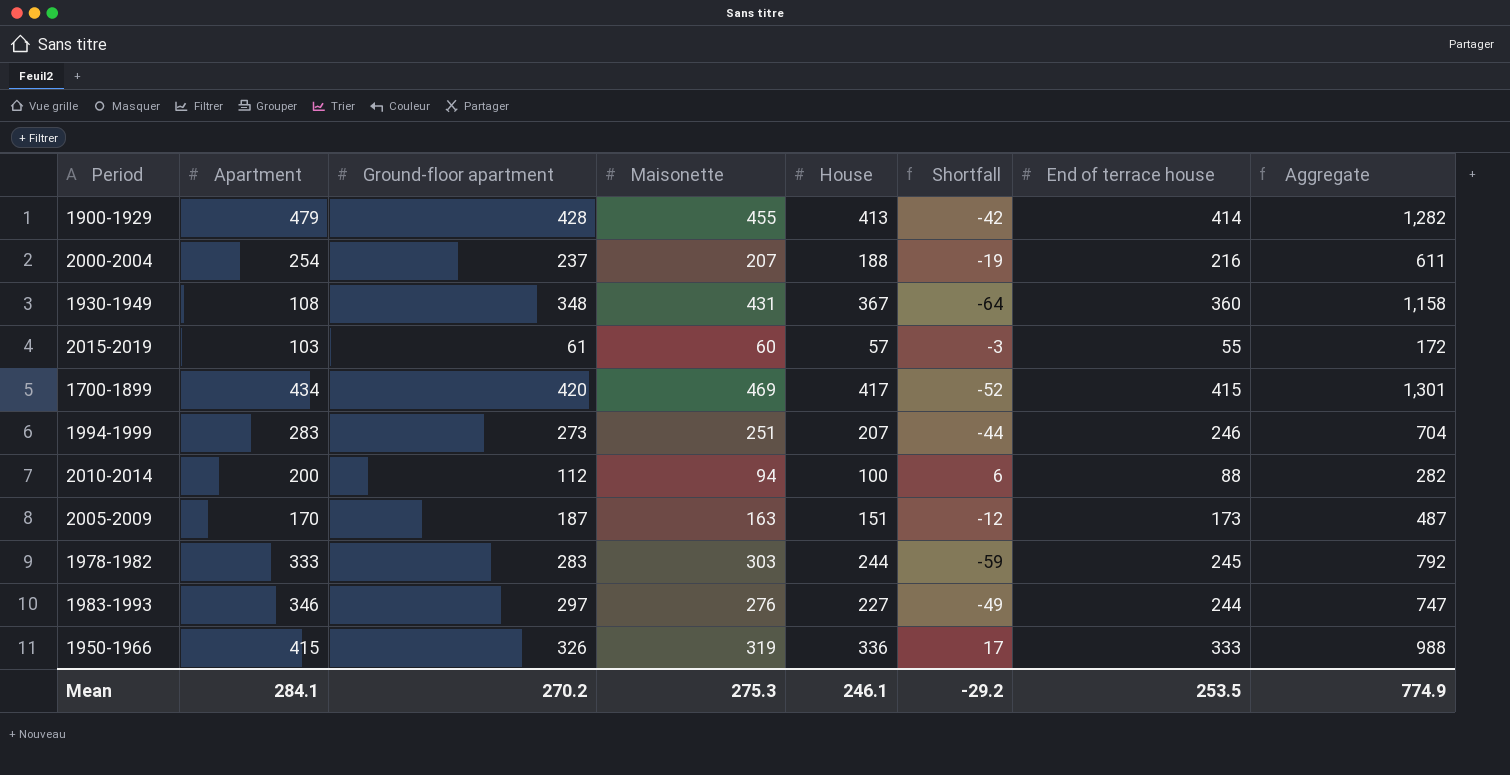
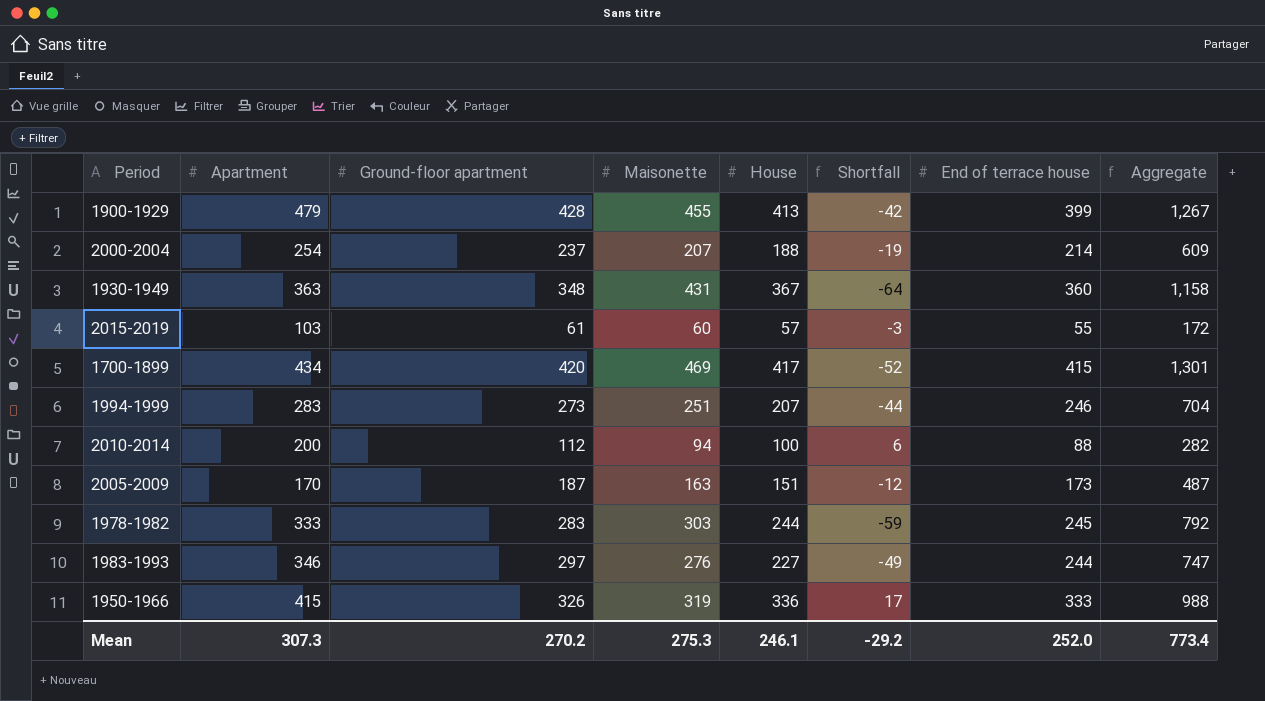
1900-1929 | End of terrace house: 414 -> 399
1900-1929 | Aggregate: 1,282 -> 1,267
2000-2004 | End of terrace house: 216 -> 214
2000-2004 | Aggregate: 611 -> 609
1930-1949 | Apartment: 108 -> 363
Mean | Apartment: 284.1 -> 307.3
Mean | End of terrace house: 253.5 -> 252.0
Mean | Aggregate: 774.9 -> 773.4

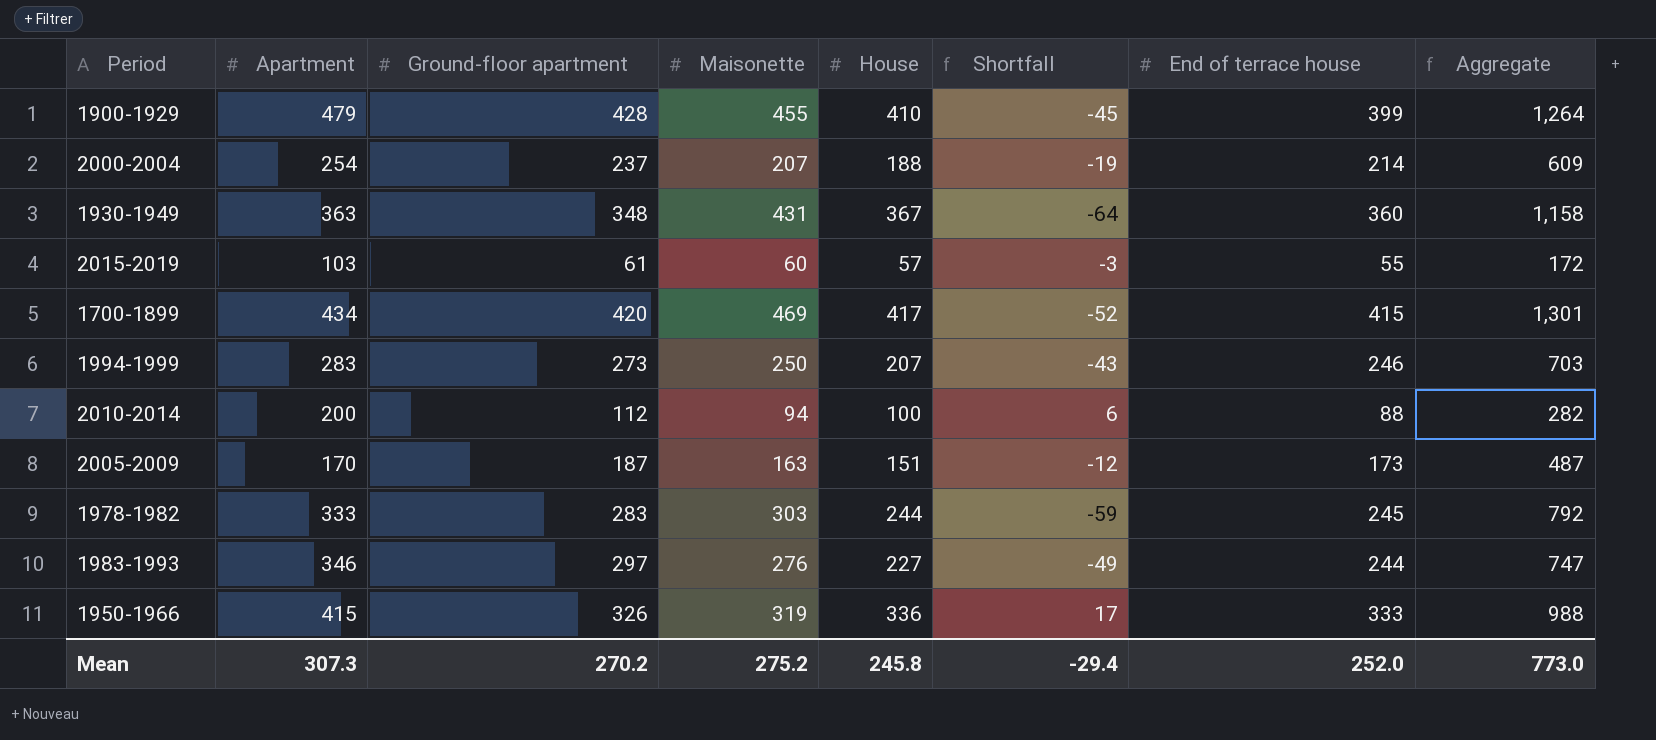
1900-1929 | House: 413 -> 410
1900-1929 | Shortfall: -42 -> -45
1900-1929 | Aggregate: 1,267 -> 1,264
1994-1999 | Maisonette: 251 -> 250
1994-1999 | Shortfall: -44 -> -43
1994-1999 | Aggregate: 704 -> 703
Mean | Maisonette: 275.3 -> 275.2
Mean | House: 246.1 -> 245.8
Mean | Shortfall: -29.2 -> -29.4
Mean | Aggregate: 773.4 -> 773.0

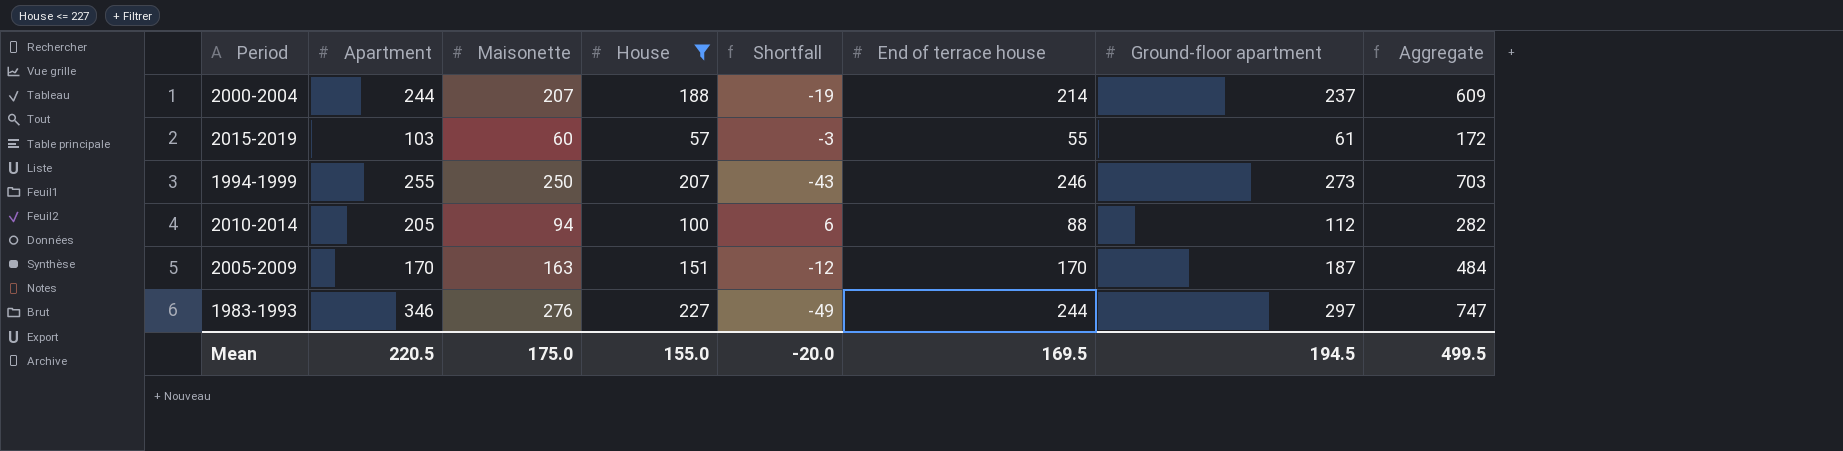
filter: none -> House <= 227
column Ground-floor apartment | position: 3 -> 7
2000-2004 | Apartment: 254 -> 244
1994-1999 | Apartment: 283 -> 255
2010-2014 | Apartment: 200 -> 205
2005-2009 | End of terrace house: 173 -> 170
2005-2009 | Aggregate: 487 -> 484
Mean | Apartment: 307.3 -> 220.5
Mean | Maisonette: 275.2 -> 175.0
Mean | House: 245.8 -> 155.0
Mean | Shortfall: -29.4 -> -20.0
Mean | End of terrace house: 252.0 -> 169.5
Mean | Ground-floor apartment: 270.2 -> 194.5
Mean | Aggregate: 773.0 -> 499.5

